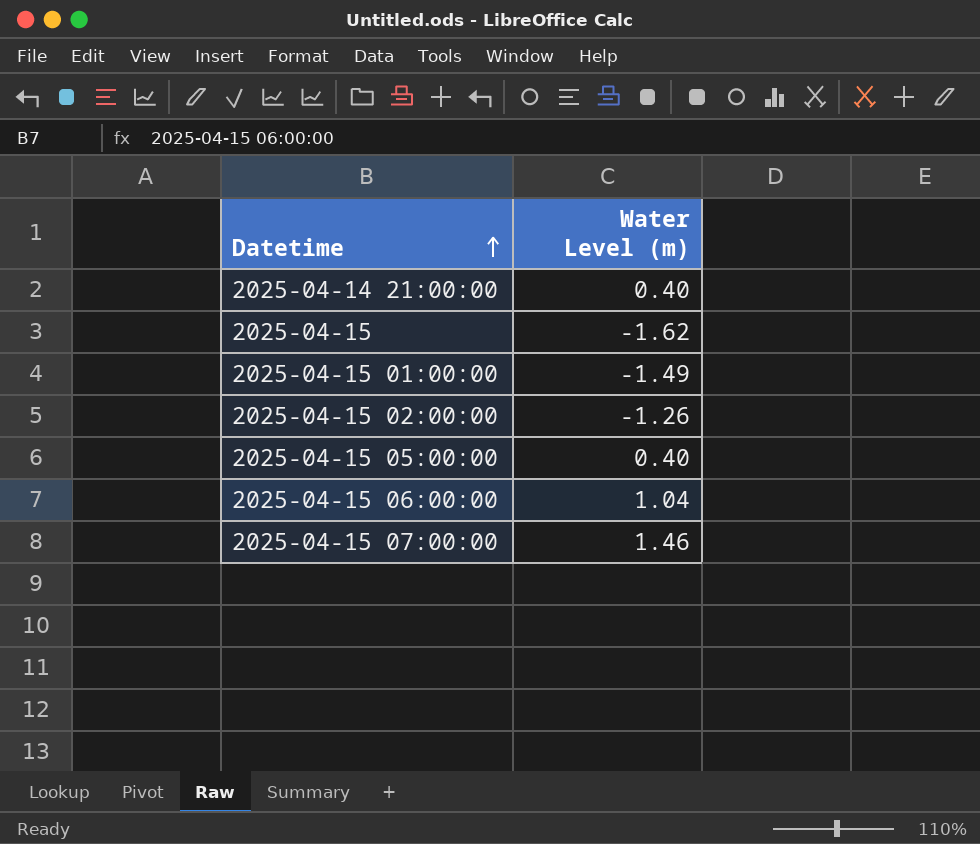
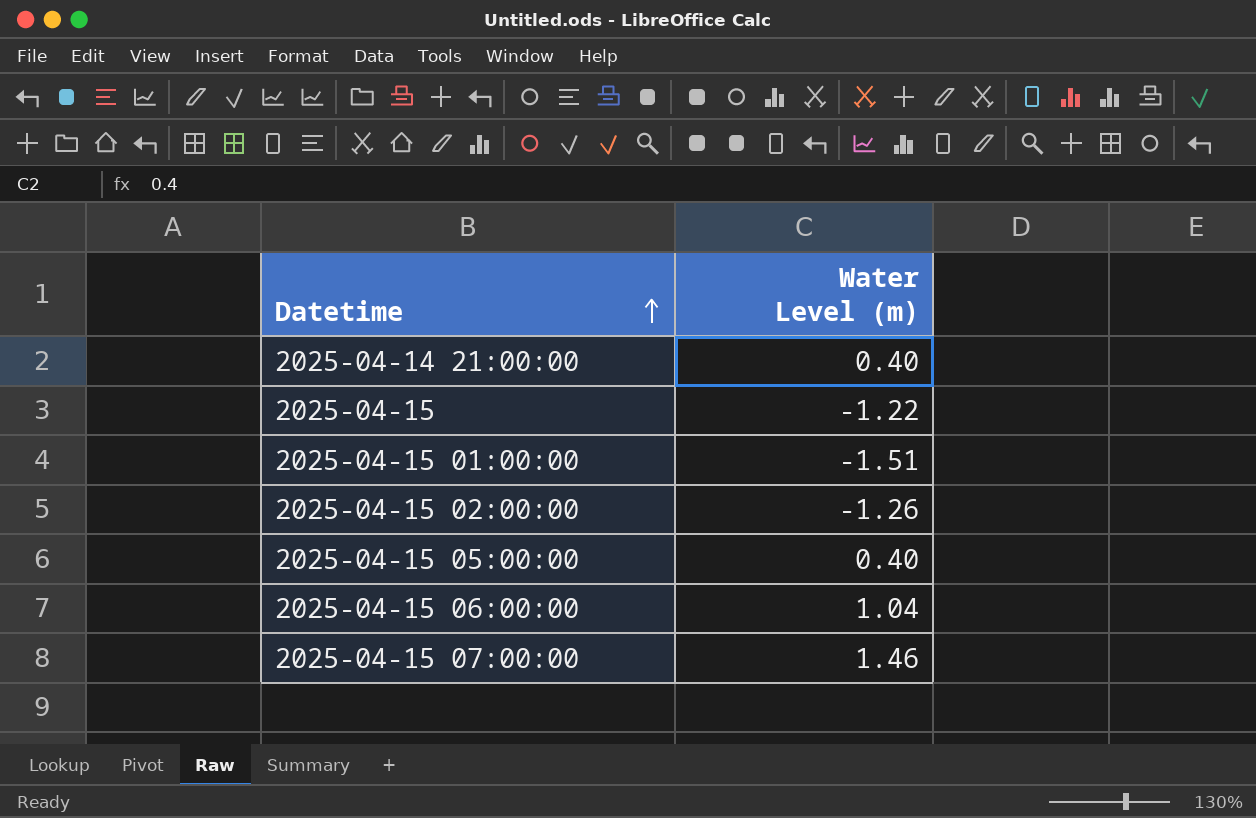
2025-04-15 | Water Level (m): -1.62 -> -1.22
2025-04-15 01:00:00 | Water Level (m): -1.49 -> -1.51

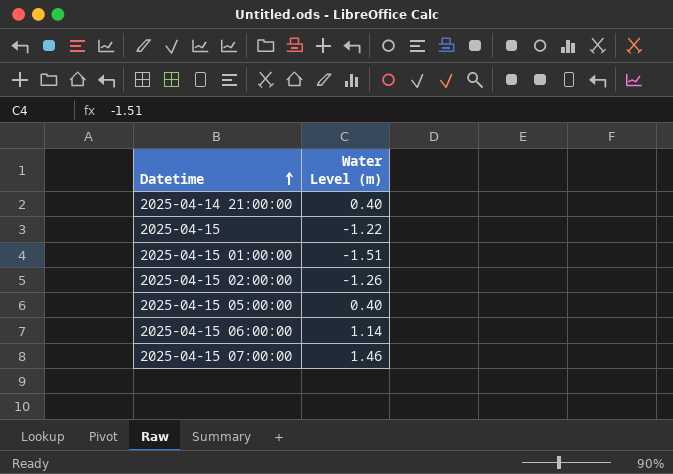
2025-04-15 06:00:00 | Water Level (m): 1.04 -> 1.14

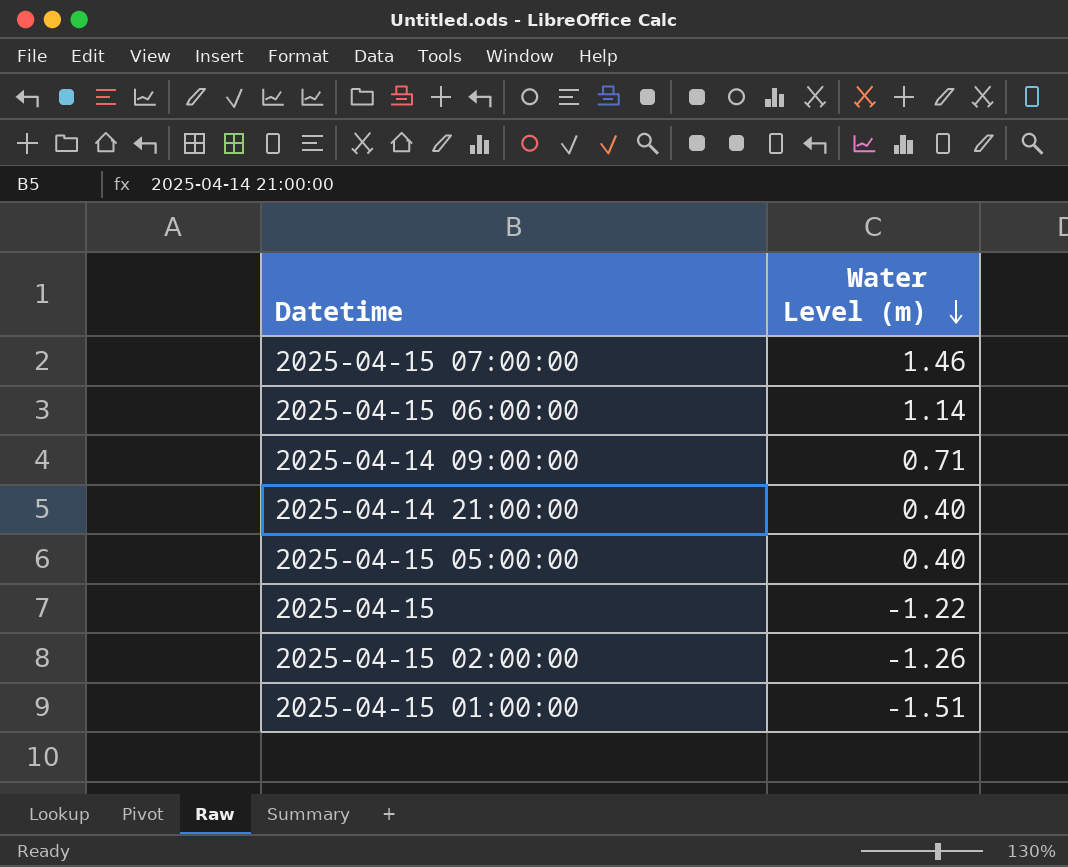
row order: Datetime ascending -> Water Level (m) descending
row 2025-04-14 09:00:00: none -> 0.71

